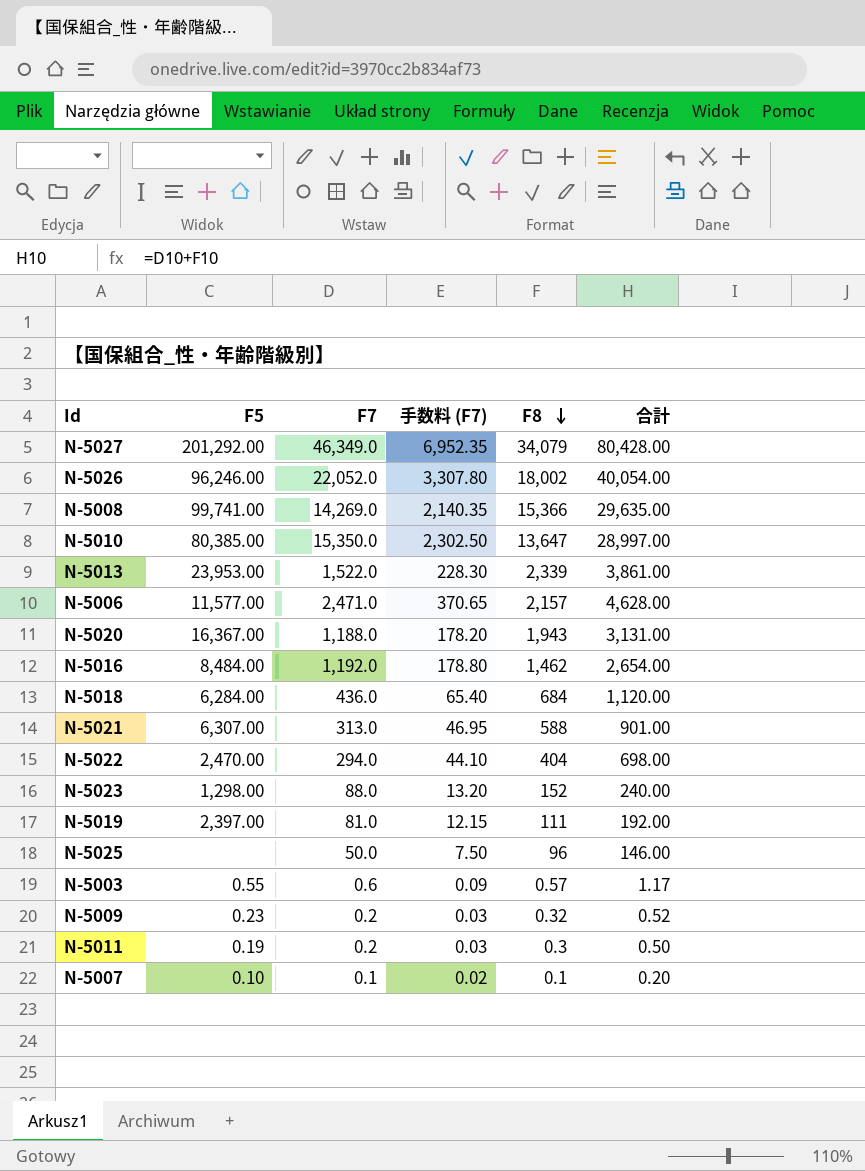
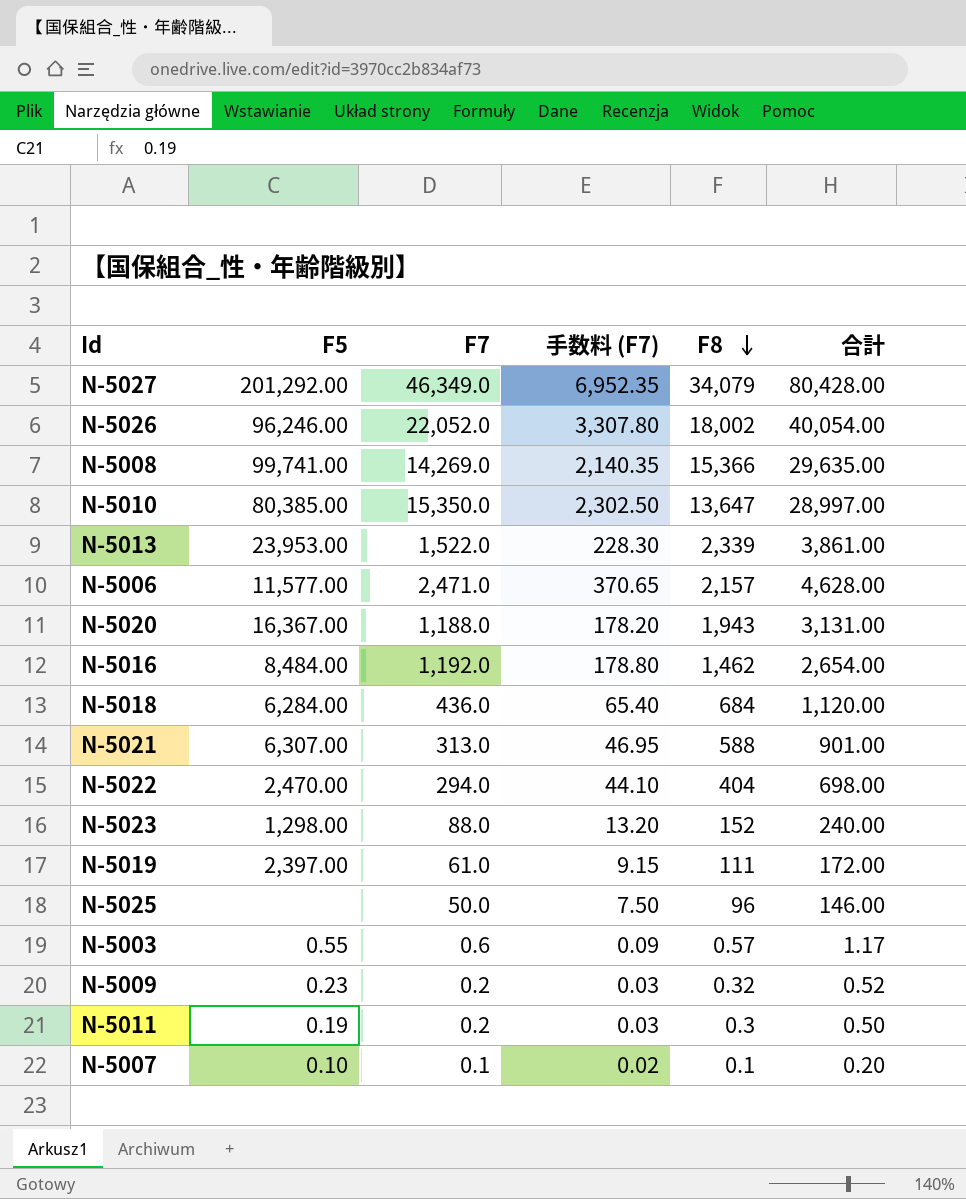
N-5019 | F7: 81.0 -> 61.0
N-5019 | 手数料 (F7): 12.15 -> 9.15
N-5019 | 合計: 192.00 -> 172.00

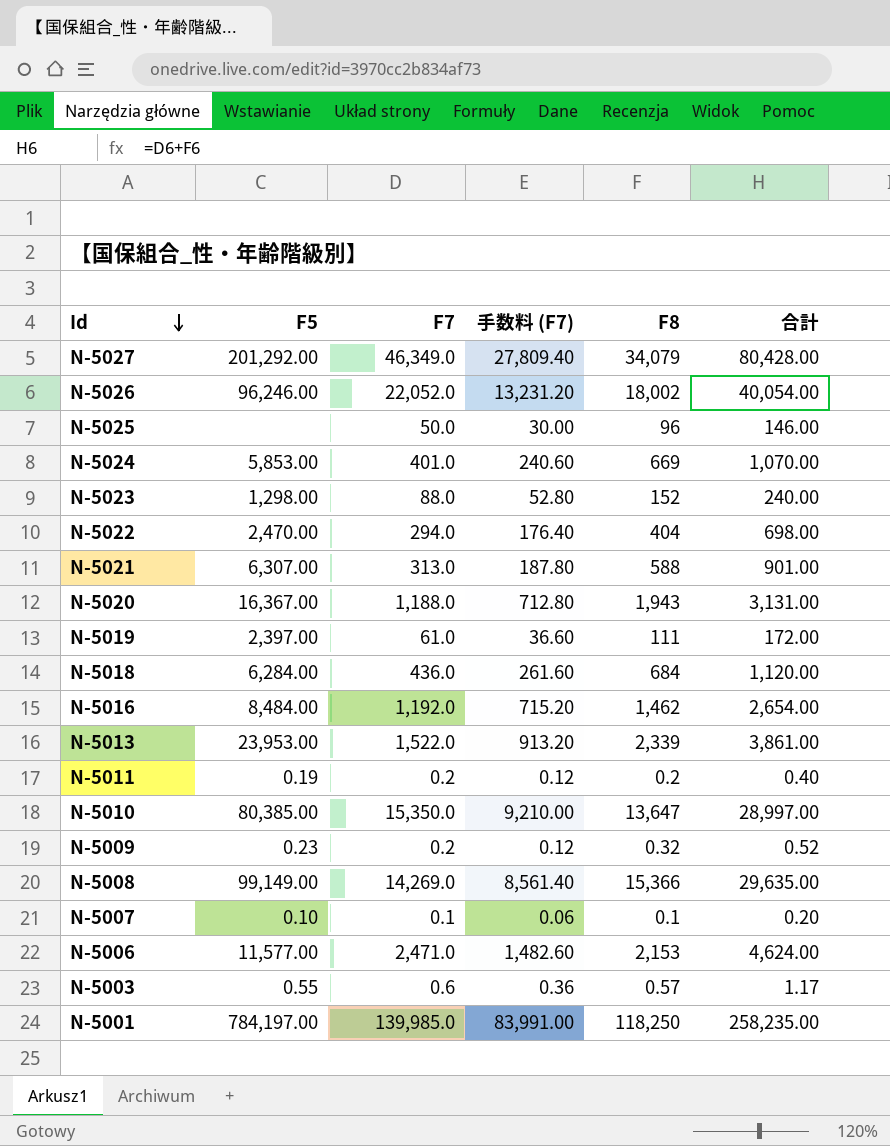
row order: F8 descending -> Id descending
column 手数料 (F7) | formula: [F7] * 0.15 -> [F7] * 0.6
row N-5024: none -> 5,853.00 | 401.0 | 240.60 | 669 | 1,070.00
N-5011 | F8: 0.3 -> 0.2
N-5011 | 合計: 0.50 -> 0.40
N-5008 | F5: 99,741.00 -> 99,149.00
N-5006 | F8: 2,157 -> 2,153
N-5006 | 合計: 4,628.00 -> 4,624.00
row N-5001: none -> 784,197.00 | 139,985.0 | 83,991.00 | 118,250 | 258,235.00

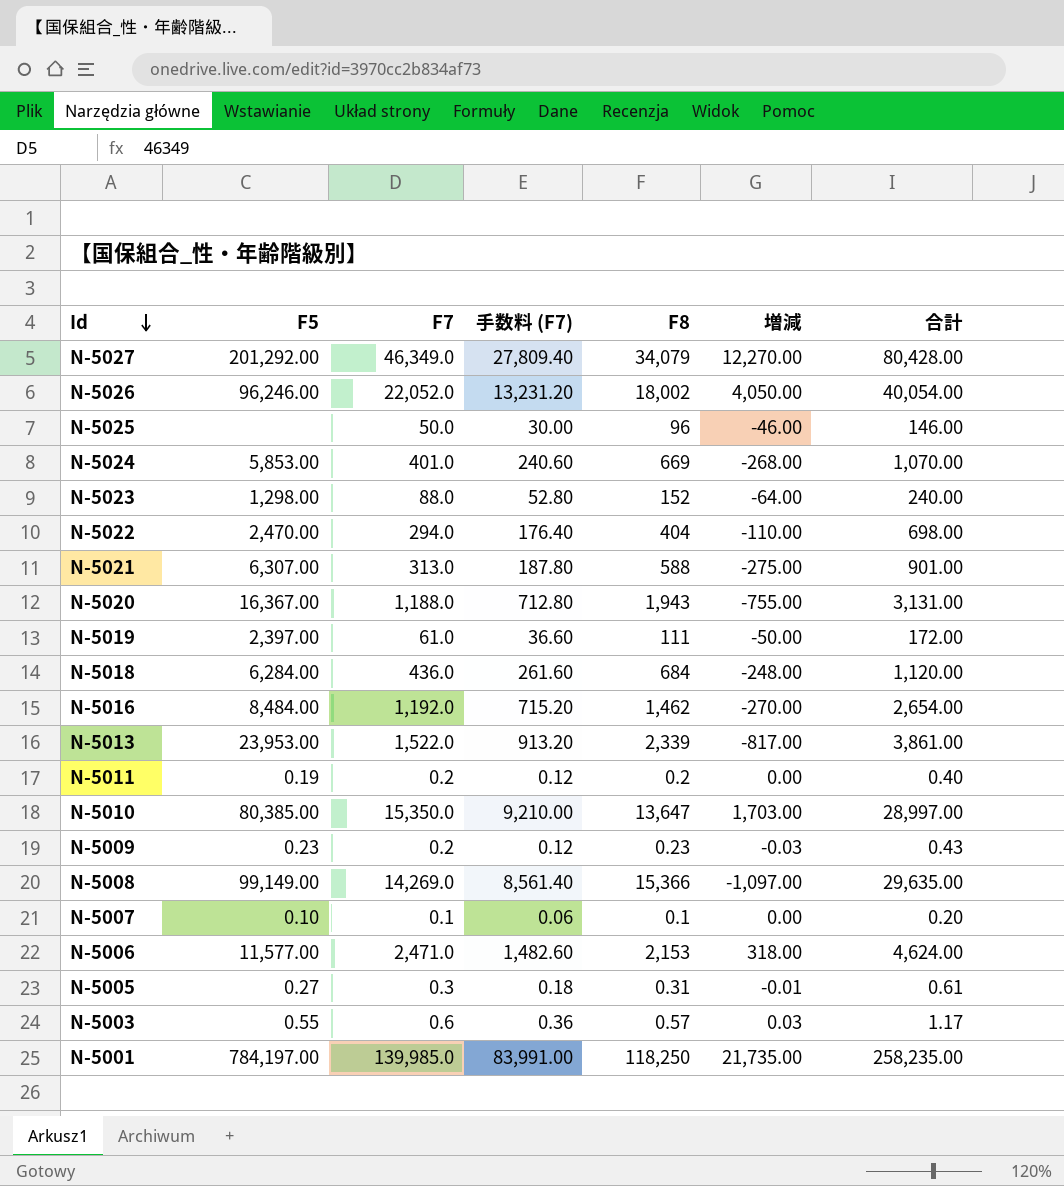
column 増減 | formula: none -> [F7] - [F8]
N-5009 | F8: 0.32 -> 0.23
N-5009 | 合計: 0.52 -> 0.43
row N-5005: none -> 0.27 | 0.3 | 0.18 | 0.31 | -0.01 | 0.61

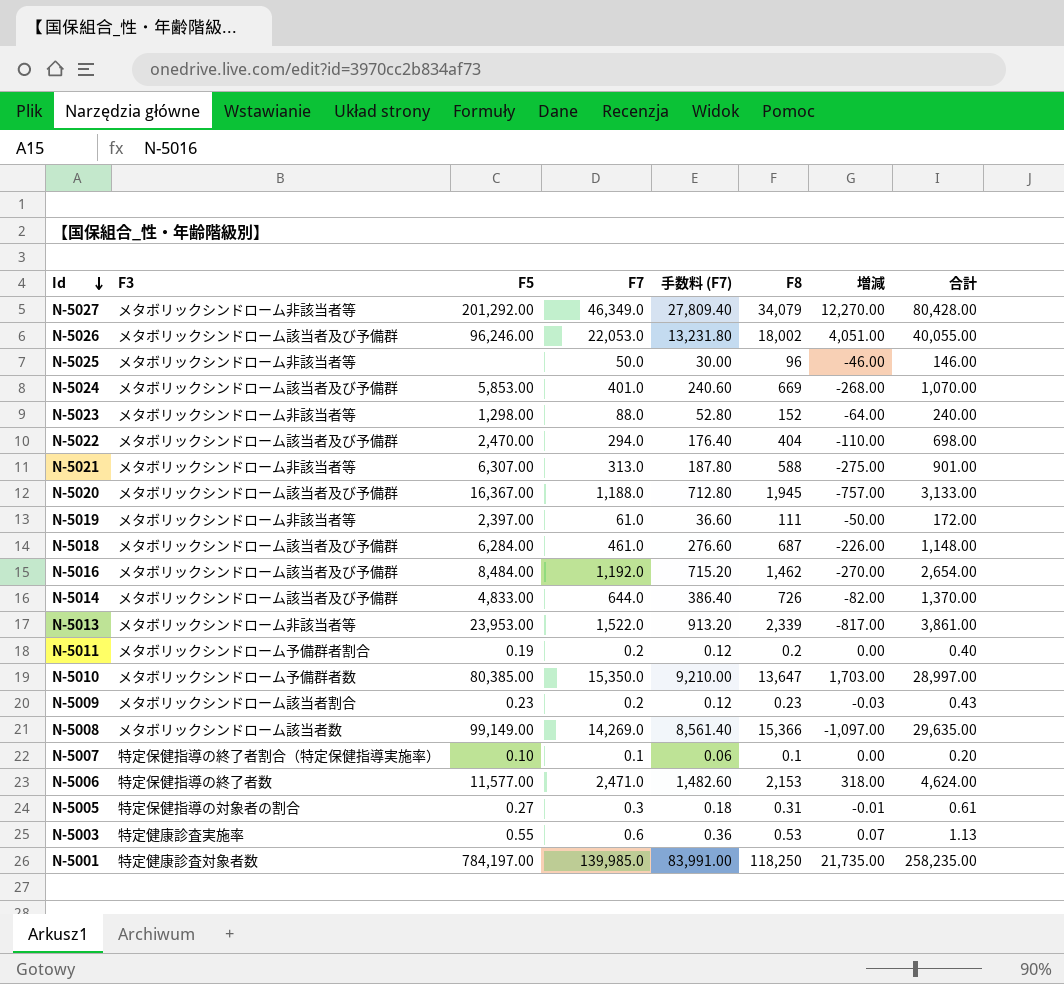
column F3 | position: none -> 2
N-5026 | F7: 22,052.0 -> 22,053.0
N-5026 | 手数料 (F7): 13,231.20 -> 13,231.80
N-5026 | 増減: 4,050.00 -> 4,051.00
N-5026 | 合計: 40,054.00 -> 40,055.00
N-5020 | F8: 1,943 -> 1,945
N-5020 | 増減: -755.00 -> -757.00
N-5020 | 合計: 3,131.00 -> 3,133.00
N-5018 | F7: 436.0 -> 461.0
N-5018 | 手数料 (F7): 261.60 -> 276.60
N-5018 | F8: 684 -> 687
N-5018 | 増減: -248.00 -> -226.00
N-5018 | 合計: 1,120.00 -> 1,148.00
row N-5014: none -> メタボリックシンドローム該当者及び予備群 | 4,833.00 | 644.0 | 386.40 | 726 | -82.00 | 1,370.00
N-5003 | F8: 0.57 -> 0.53
N-5003 | 増減: 0.03 -> 0.07
N-5003 | 合計: 1.17 -> 1.13

